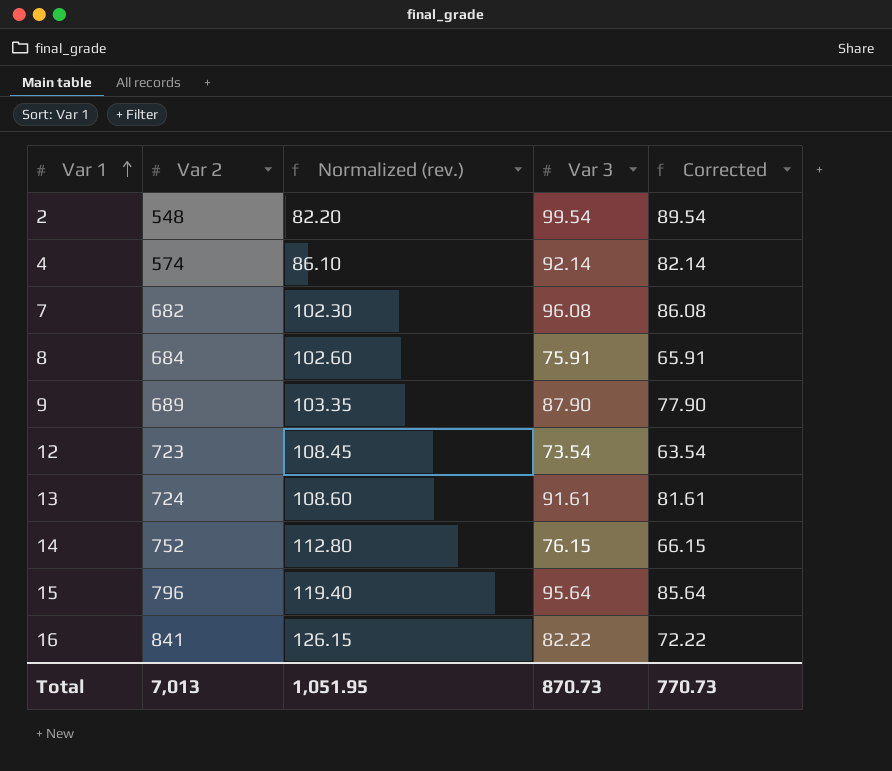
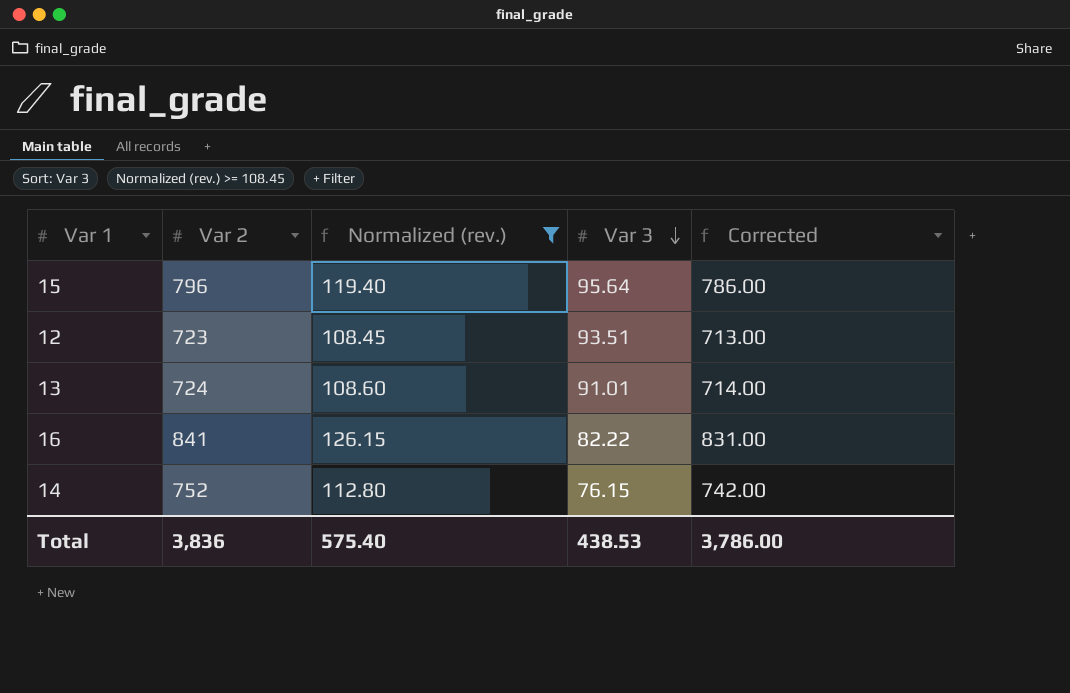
filter: none -> Normalized (rev.) >= 108.45
row order: Var 1 ascending -> Var 3 descending
column Corrected | formula: [Var 3] - 10 -> [Var 2] - 10
12 | Var 3: 73.54 -> 93.51
13 | Var 3: 91.61 -> 91.01
Total | Var 2: 7,013 -> 3,836
Total | Normalized (rev.): 1,051.95 -> 575.40
Total | Var 3: 870.73 -> 438.53
Total | Corrected: 770.73 -> 3,786.00

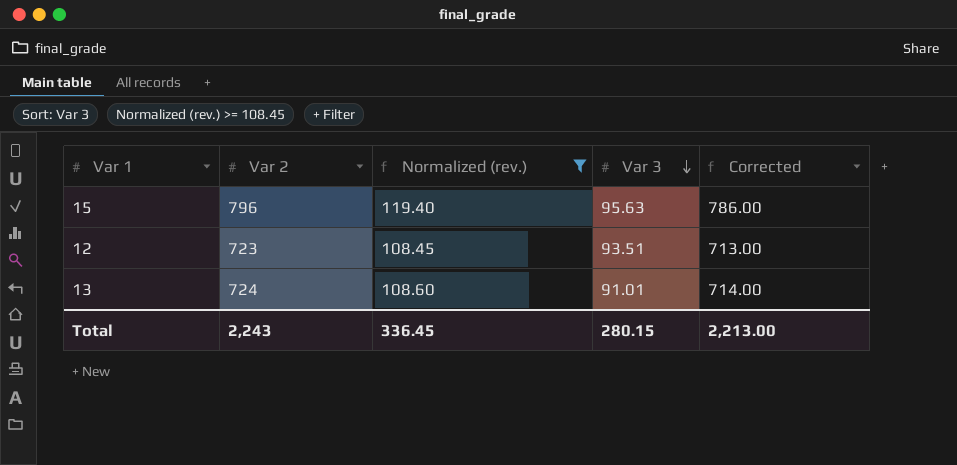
row 16: 841 | 126.15 | 82.22 | 831.00 -> none
row 14: 752 | 112.80 | 76.15 | 742.00 -> none
15 | Var 3: 95.64 -> 95.63
Total | Var 2: 3,836 -> 2,243
Total | Normalized (rev.): 575.40 -> 336.45
Total | Var 3: 438.53 -> 280.15
Total | Corrected: 3,786.00 -> 2,213.00

